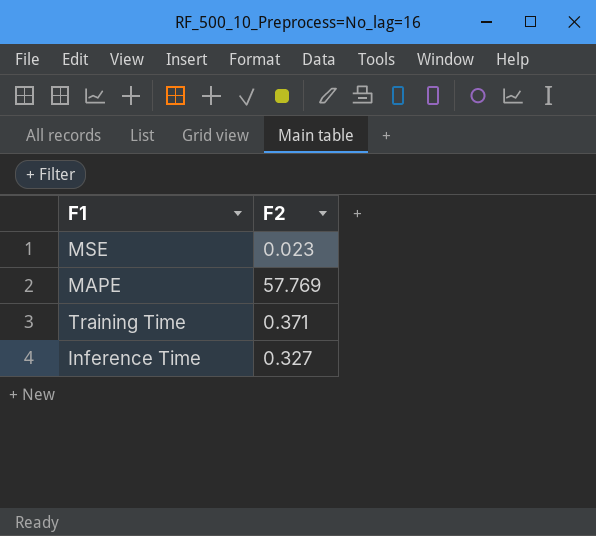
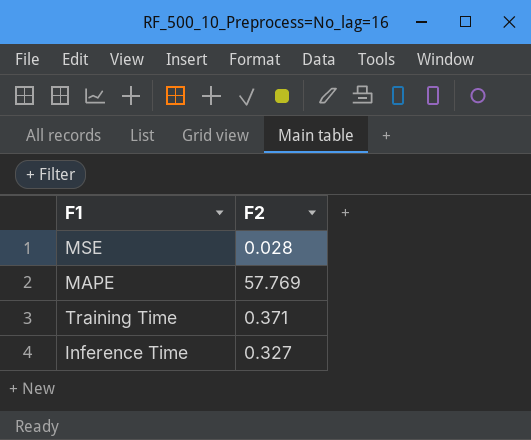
MSE | F2: 0.023 -> 0.028

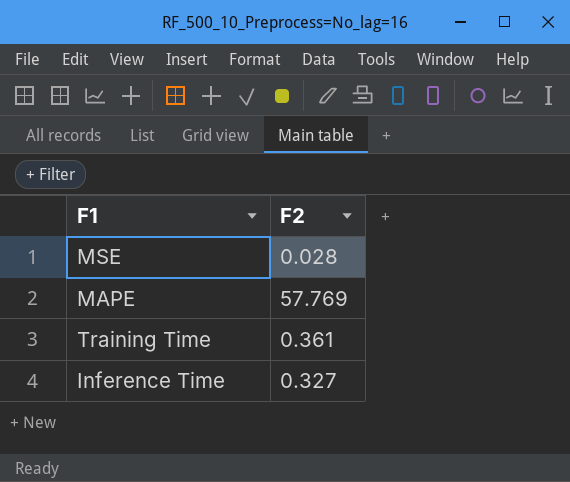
Training Time | F2: 0.371 -> 0.361

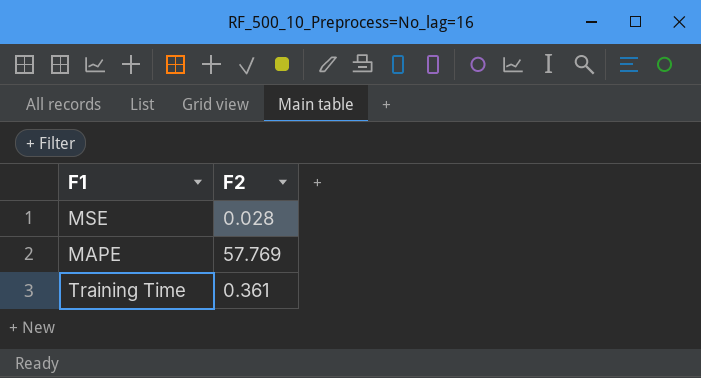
row Inference Time: 0.327 -> none

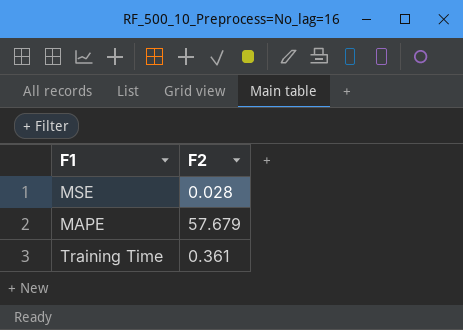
MAPE | F2: 57.769 -> 57.679

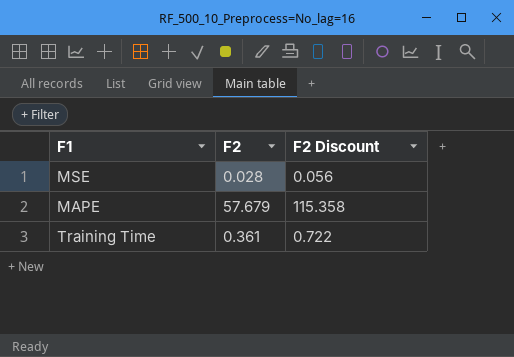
column F2 Discount | formula: none -> [F2] * 2

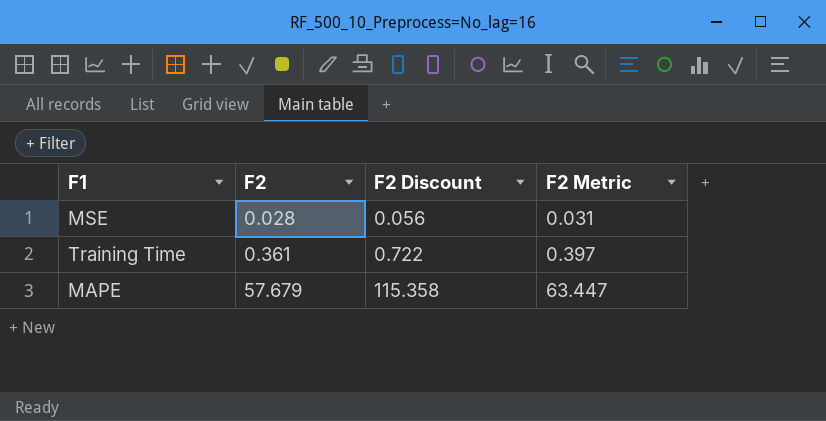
row order: none -> F2 ascending
column F2 Metric | formula: none -> [F2] * 1.1

